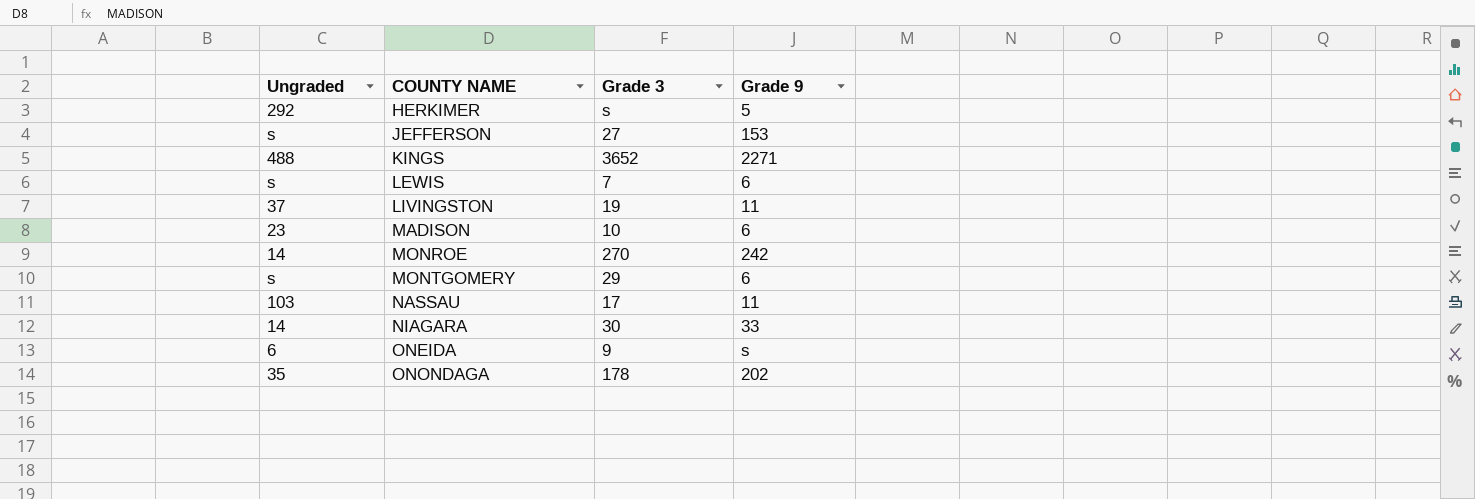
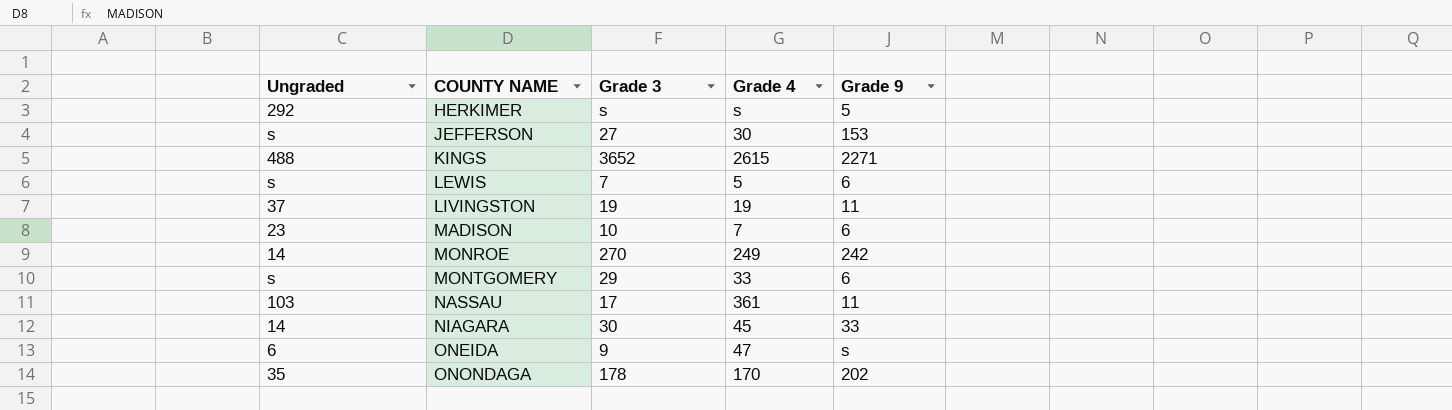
column Grade 4 | position: none -> 4

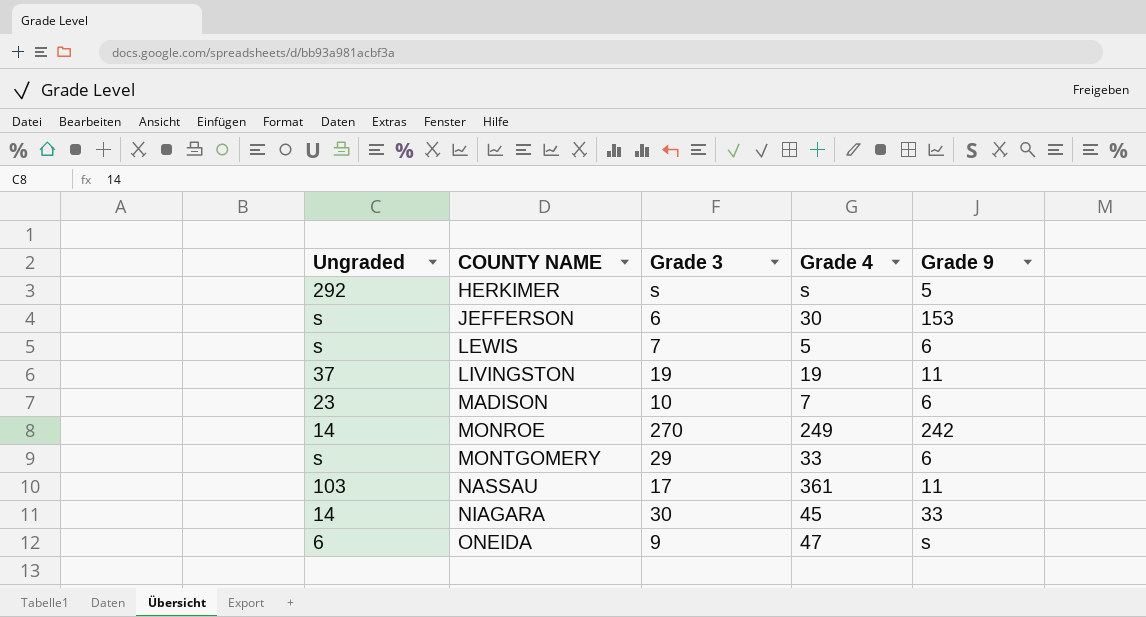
row KINGS: 488 | 3652 | 2615 | 2271 -> none
row ONONDAGA: 35 | 178 | 170 | 202 -> none
JEFFERSON | Grade 3: 27 -> 6

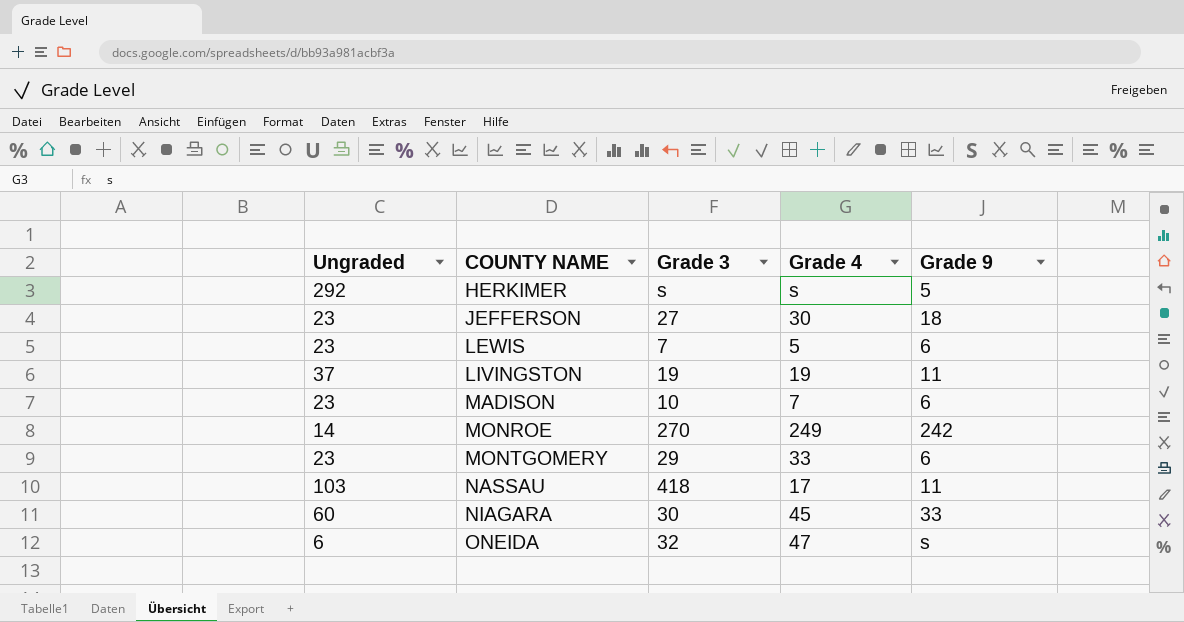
JEFFERSON | Ungraded: s -> 23
JEFFERSON | Grade 3: 6 -> 27
JEFFERSON | Grade 9: 153 -> 18
LEWIS | Ungraded: s -> 23
MONTGOMERY | Ungraded: s -> 23
NASSAU | Grade 3: 17 -> 418
NASSAU | Grade 4: 361 -> 17
NIAGARA | Ungraded: 14 -> 60
ONEIDA | Grade 3: 9 -> 32

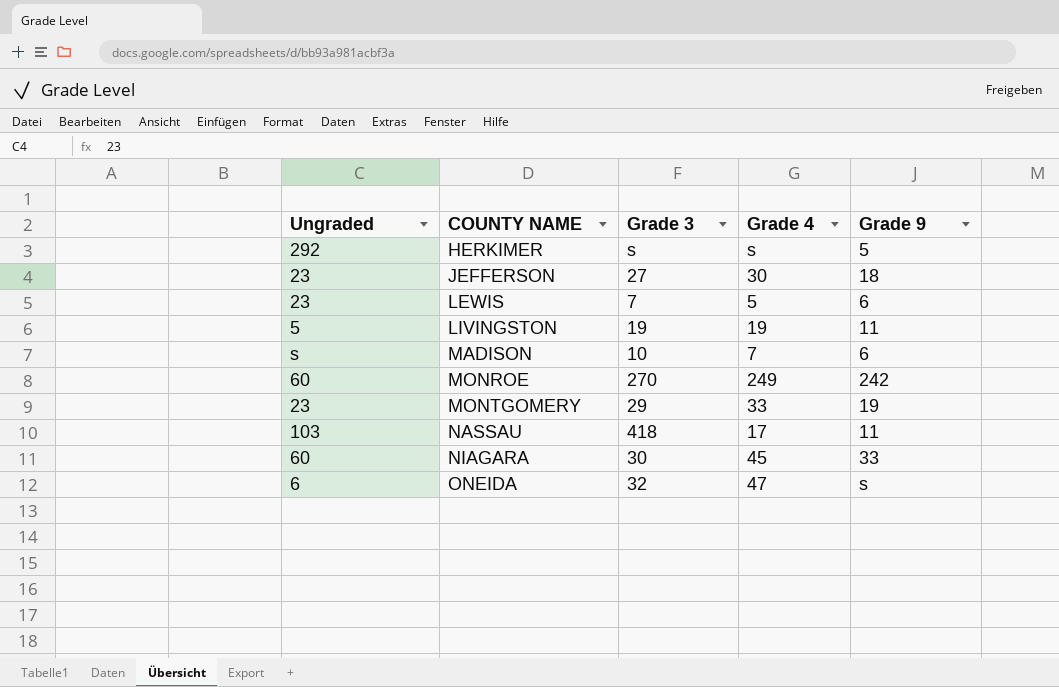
LIVINGSTON | Ungraded: 37 -> 5
MADISON | Ungraded: 23 -> s
MONROE | Ungraded: 14 -> 60
MONTGOMERY | Grade 9: 6 -> 19

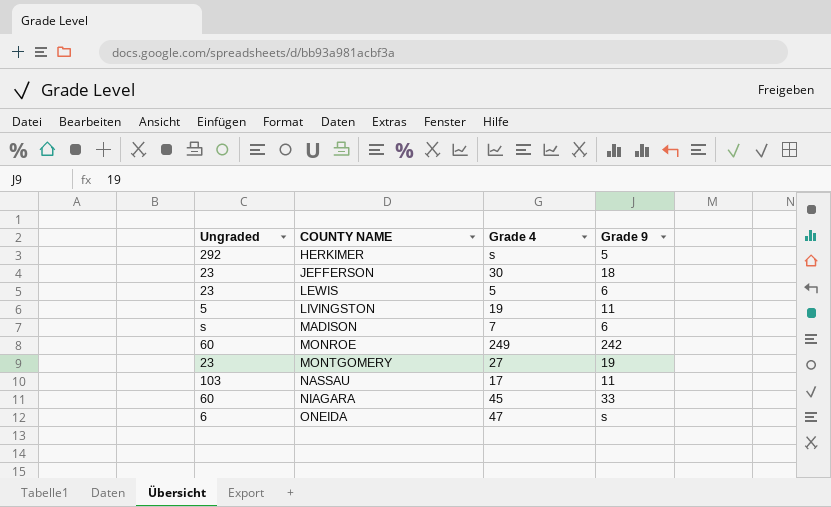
column Grade 3 | position: 3 -> none
MONTGOMERY | Grade 4: 33 -> 27

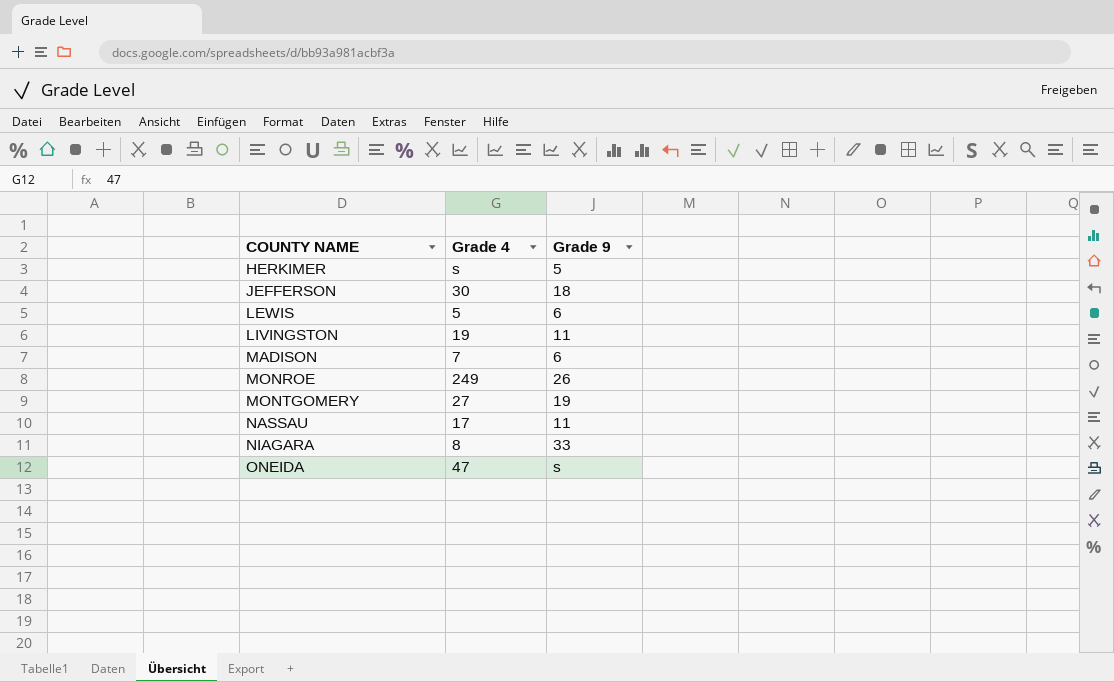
column Ungraded | position: 1 -> none
MONROE | Grade 9: 242 -> 26
NIAGARA | Grade 4: 45 -> 8

